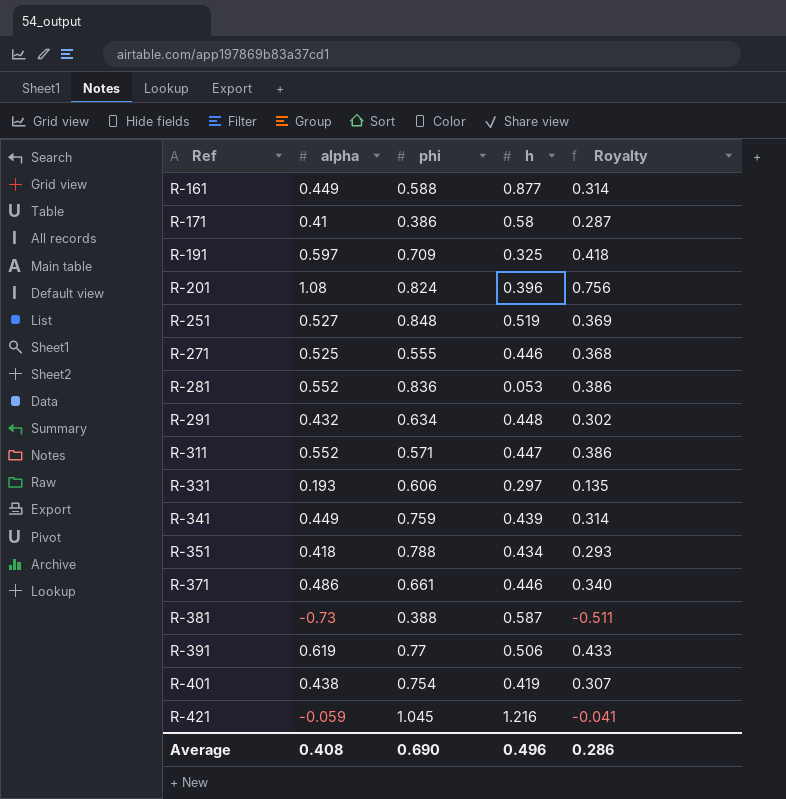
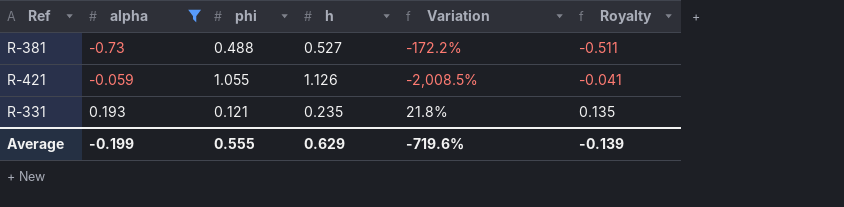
filter: none -> alpha <= 0.193
row order: Ref ascending -> alpha ascending
column Variation | formula: none -> ([h] - [alpha]) / [alpha]
R-381 | phi: 0.388 -> 0.488
R-381 | h: 0.587 -> 0.527
R-421 | phi: 1.045 -> 1.055
R-421 | h: 1.216 -> 1.126
R-331 | phi: 0.606 -> 0.121
R-331 | h: 0.297 -> 0.235
Average | alpha: 0.408 -> -0.199
Average | phi: 0.690 -> 0.555
Average | h: 0.496 -> 0.629
Average | Royalty: 0.286 -> -0.139

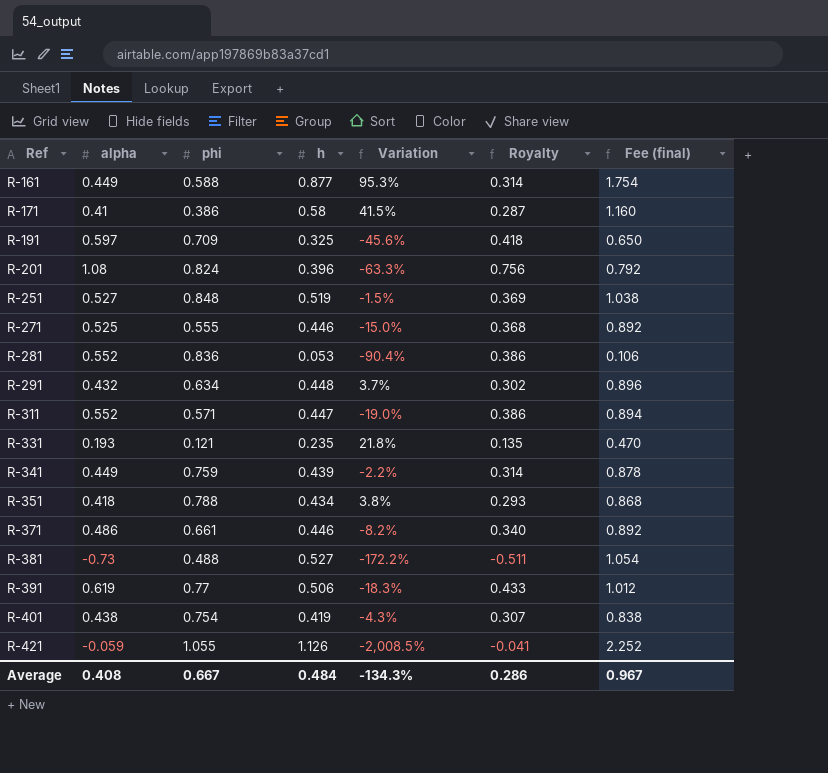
filter: alpha <= 0.193 -> none
row order: alpha ascending -> Ref ascending
column Fee (final) | formula: none -> [h] * 2
Average | alpha: -0.199 -> 0.408
Average | phi: 0.555 -> 0.667
Average | h: 0.629 -> 0.484
Average | Variation: -719.6% -> -134.3%
Average | Royalty: -0.139 -> 0.286

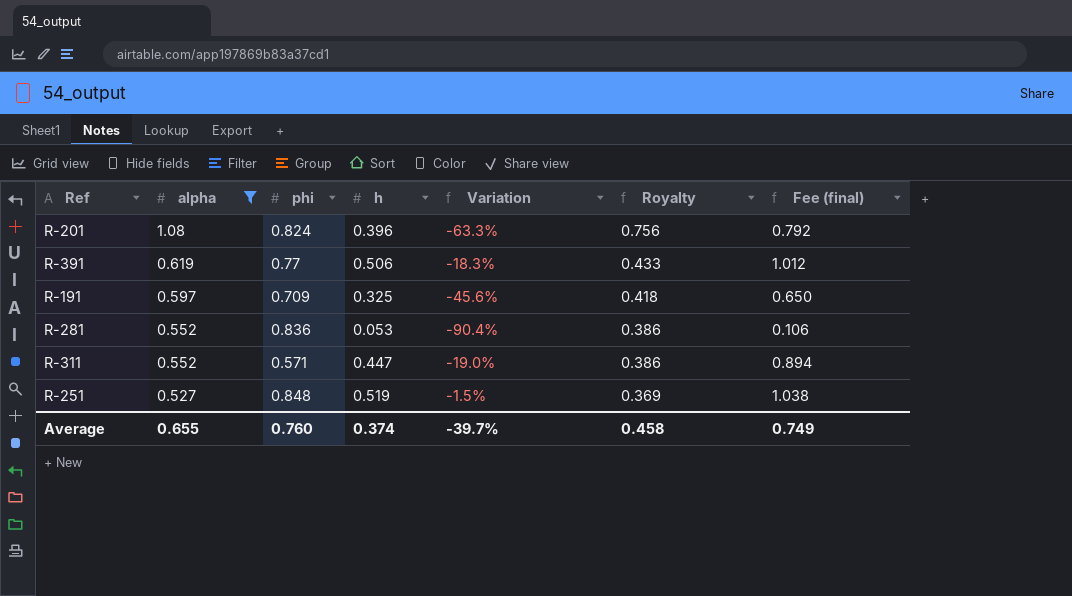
filter: none -> alpha >= 0.527
row order: Ref ascending -> alpha descending
Average | alpha: 0.408 -> 0.655
Average | phi: 0.667 -> 0.760
Average | h: 0.484 -> 0.374
Average | Variation: -134.3% -> -39.7%
Average | Royalty: 0.286 -> 0.458
Average | Fee (final): 0.967 -> 0.749

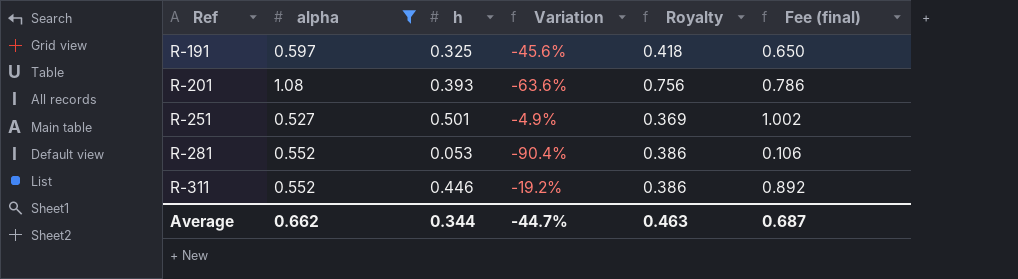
row order: alpha descending -> Ref ascending
column phi | position: 3 -> none
row R-391: 0.619 | 0.77 | 0.506 | -18.3% | 0.433 | 1.012 -> none
R-201 | h: 0.396 -> 0.393
R-201 | Variation: -63.3% -> -63.6%
R-201 | Fee (final): 0.792 -> 0.786
R-251 | h: 0.519 -> 0.501
R-251 | Variation: -1.5% -> -4.9%
R-251 | Fee (final): 1.038 -> 1.002
R-311 | h: 0.447 -> 0.446
R-311 | Variation: -19.0% -> -19.2%
R-311 | Fee (final): 0.894 -> 0.892
Average | alpha: 0.655 -> 0.662
Average | h: 0.374 -> 0.344
Average | Variation: -39.7% -> -44.7%
Average | Royalty: 0.458 -> 0.463
Average | Fee (final): 0.749 -> 0.687

